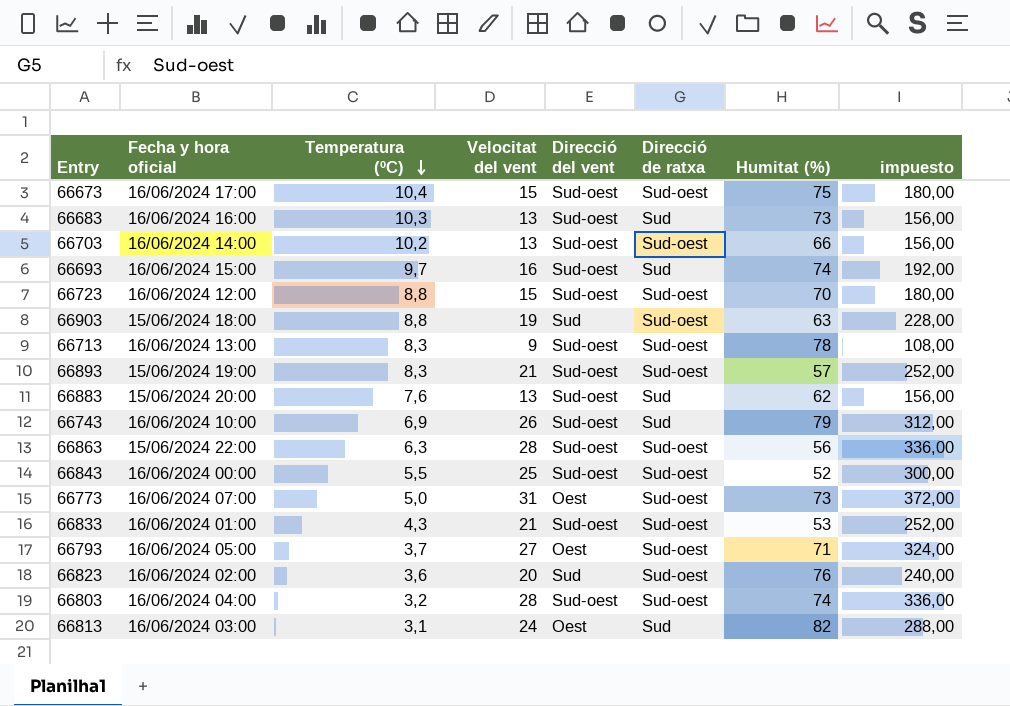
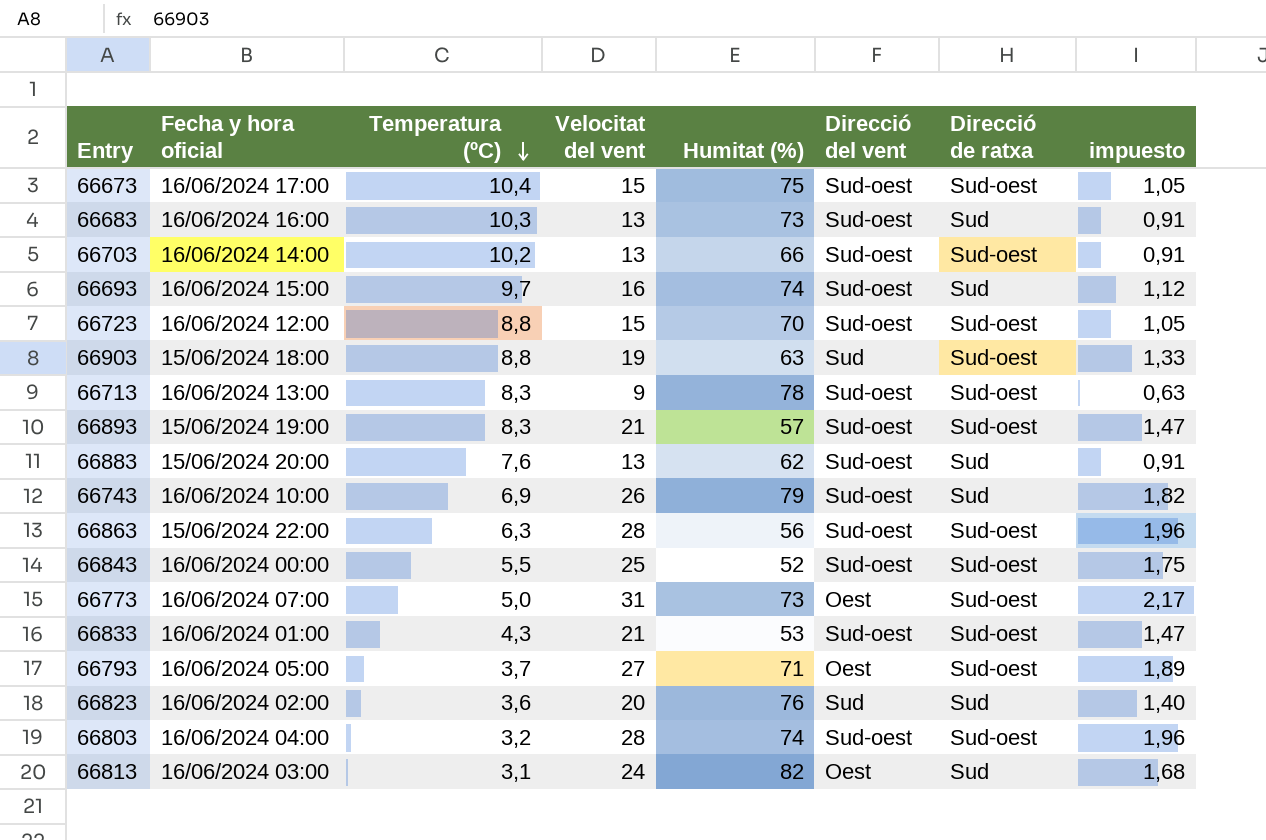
column Humitat (%) | position: 7 -> 5
column impuesto | formula: [Velocitat del vent] * 12 -> [Velocitat del vent] * 0,07
66823 | Direcció de ratxa: Sud-oest -> Sud

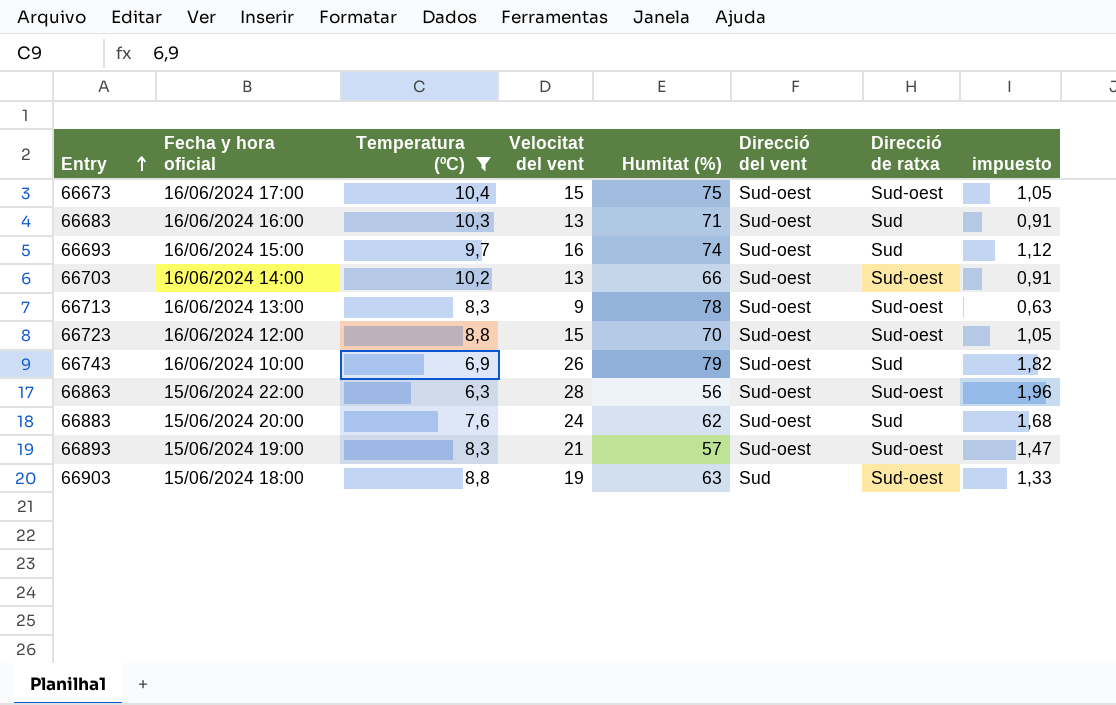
filter: none -> Temperatura (ºC) >= 6,3
row order: Temperatura (ºC) descending -> Entry ascending
66683 | Humitat (%): 73 -> 71
66883 | Velocitat del vent: 13 -> 24
66883 | impuesto: 0,91 -> 1,68

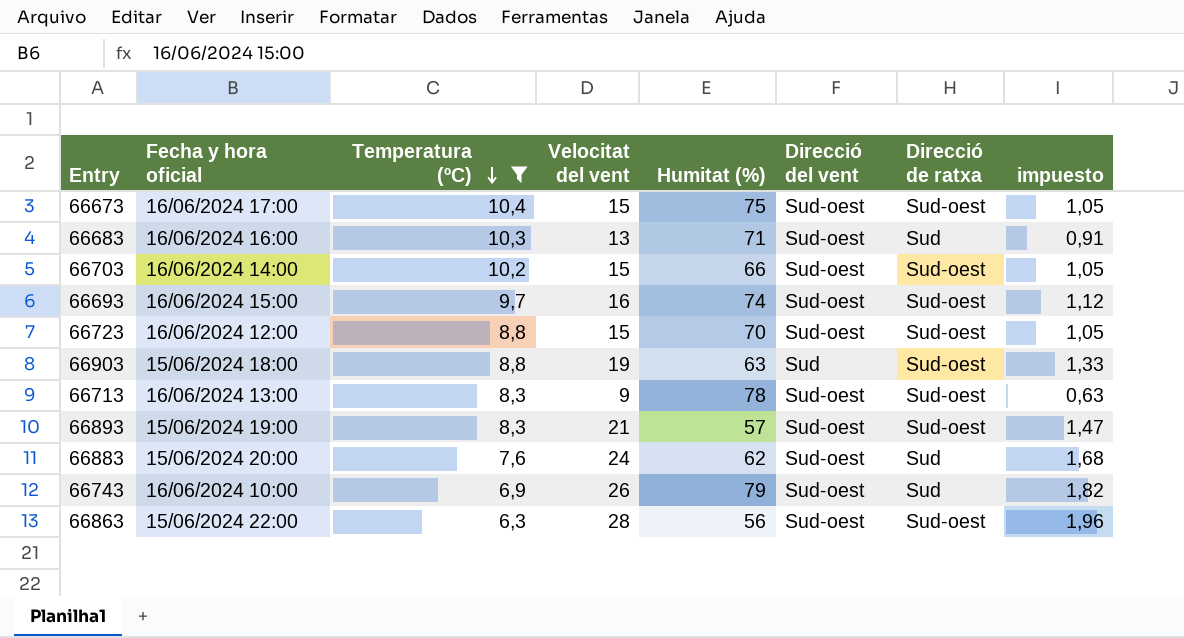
row order: Entry ascending -> Temperatura (ºC) descending
66703 | Velocitat del vent: 13 -> 15
66703 | impuesto: 0,91 -> 1,05
66693 | Direcció de ratxa: Sud -> Sud-oest

